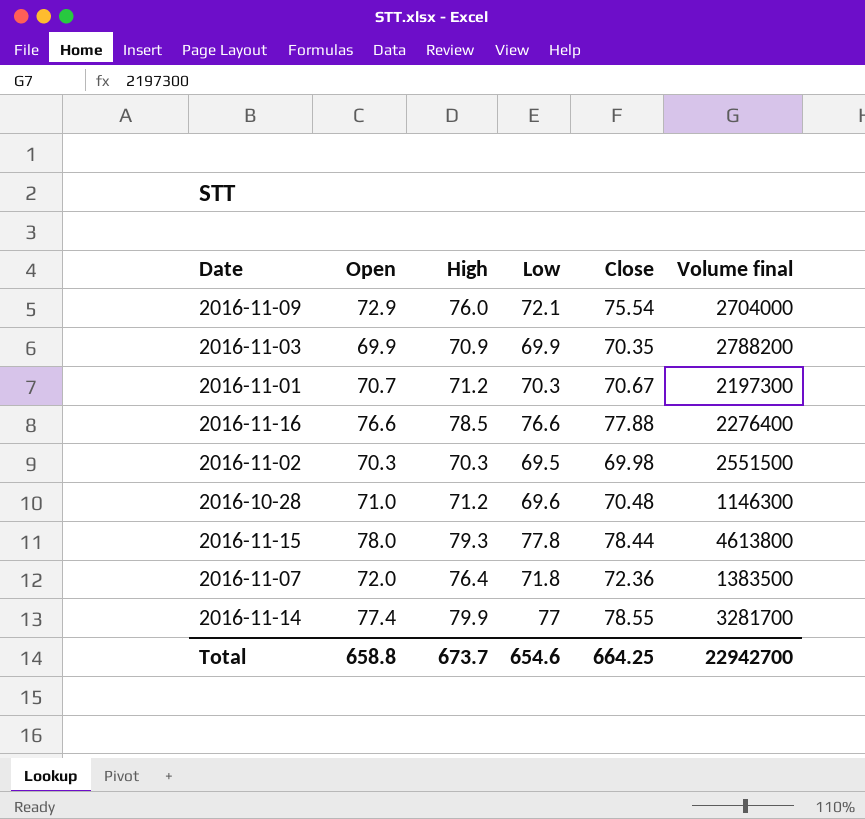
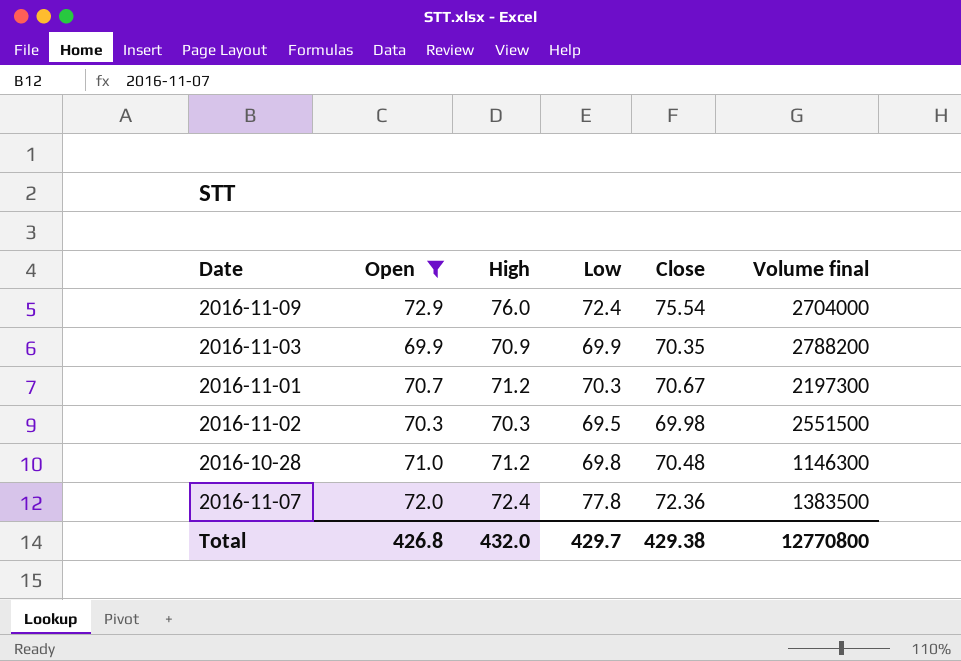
filter: none -> Open <= 72.9
2016-11-09 | Low: 72.1 -> 72.4
2016-10-28 | Low: 69.6 -> 69.8
2016-11-07 | High: 76.4 -> 72.4
2016-11-07 | Low: 71.8 -> 77.8
Total | Open: 658.8 -> 426.8
Total | High: 673.7 -> 432.0
Total | Low: 654.6 -> 429.7
Total | Close: 664.25 -> 429.38
Total | Volume final: 22942700 -> 12770800

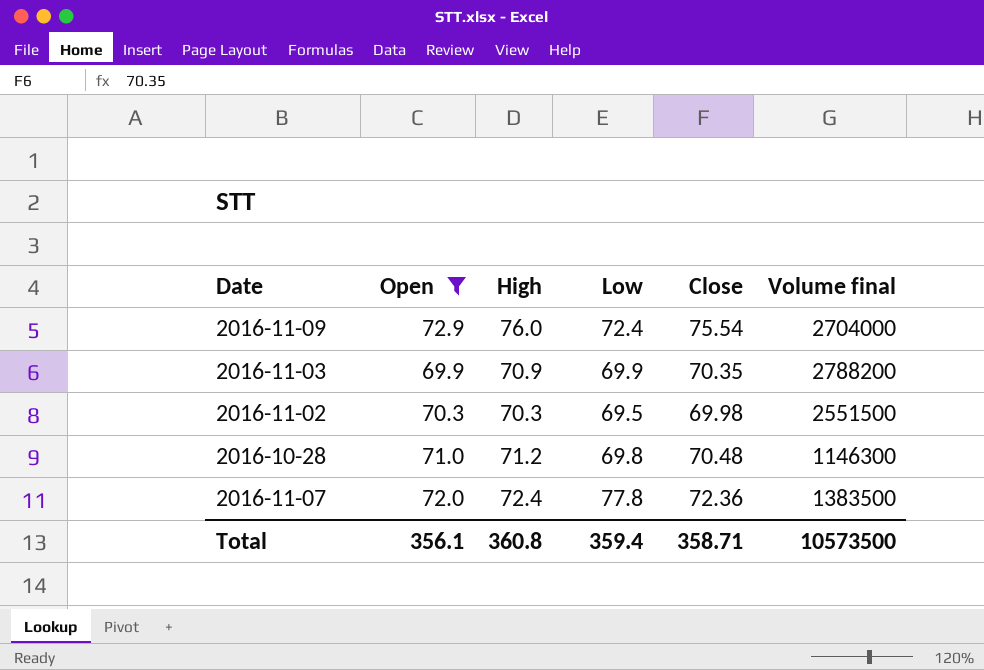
row 2016-11-01: 70.7 | 71.2 | 70.3 | 70.67 | 2197300 -> none
Total | Open: 426.8 -> 356.1
Total | High: 432.0 -> 360.8
Total | Low: 429.7 -> 359.4
Total | Close: 429.38 -> 358.71
Total | Volume final: 12770800 -> 10573500

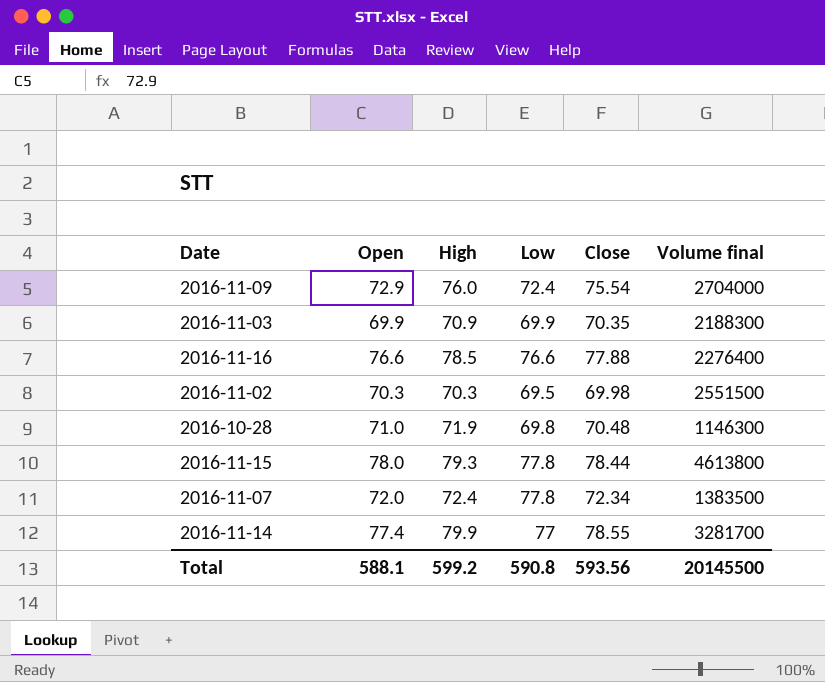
filter: Open <= 72.9 -> none
2016-11-03 | Volume final: 2788200 -> 2188300
2016-10-28 | High: 71.2 -> 71.9
2016-11-07 | Close: 72.36 -> 72.34
Total | Open: 356.1 -> 588.1
Total | High: 360.8 -> 599.2
Total | Low: 359.4 -> 590.8
Total | Close: 358.71 -> 593.56
Total | Volume final: 10573500 -> 20145500

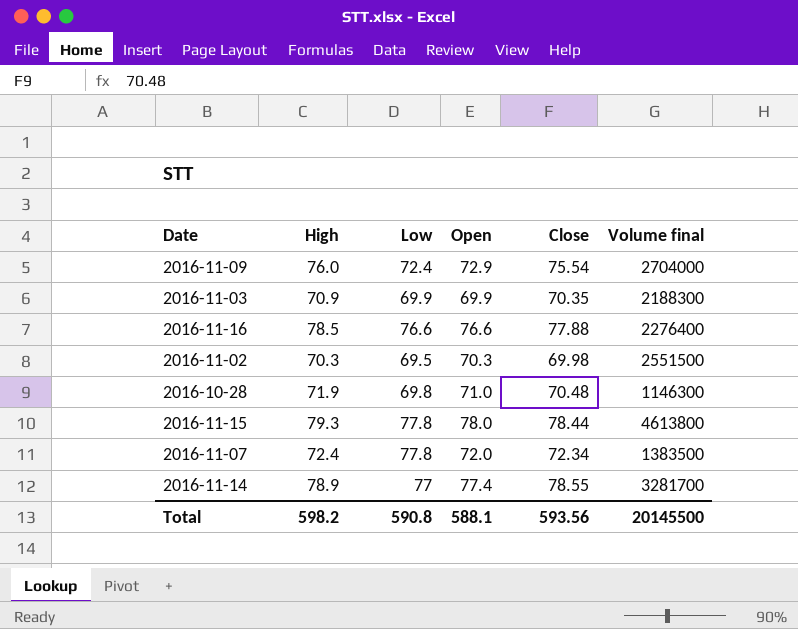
column Open | position: 2 -> 4
2016-11-14 | High: 79.9 -> 78.9
Total | High: 599.2 -> 598.2

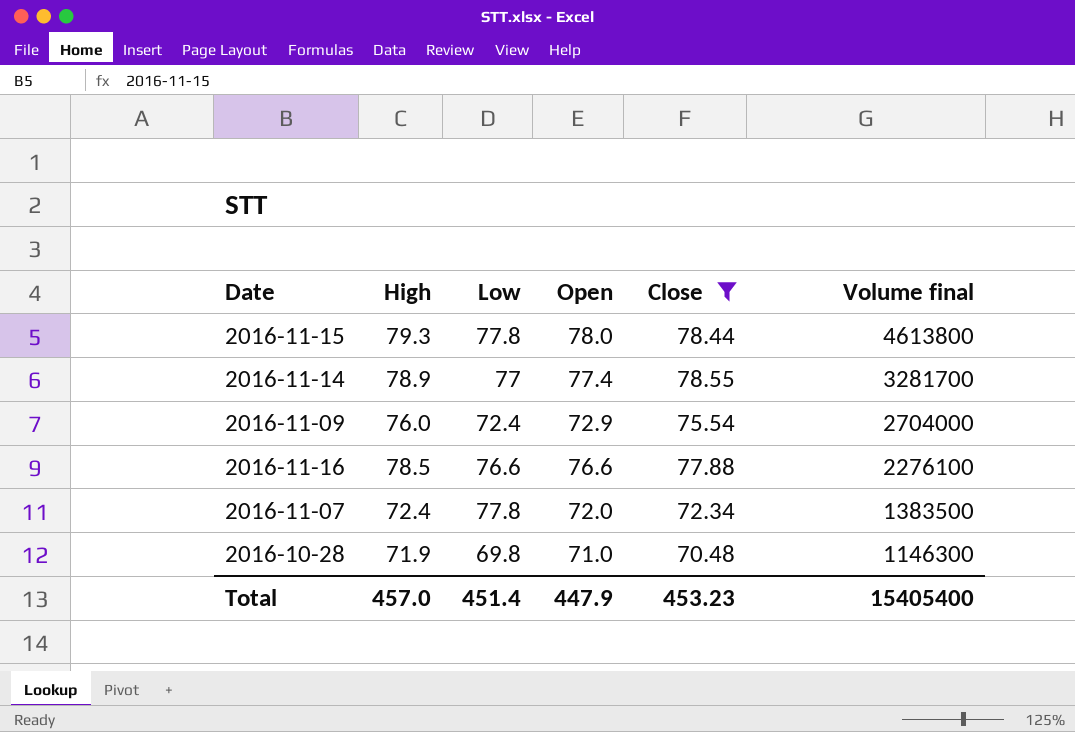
filter: none -> Close >= 70.48
row order: none -> Volume final descending
2016-11-16 | Volume final: 2276400 -> 2276100
Total | High: 598.2 -> 457.0
Total | Low: 590.8 -> 451.4
Total | Open: 588.1 -> 447.9
Total | Close: 593.56 -> 453.23
Total | Volume final: 20145500 -> 15405400

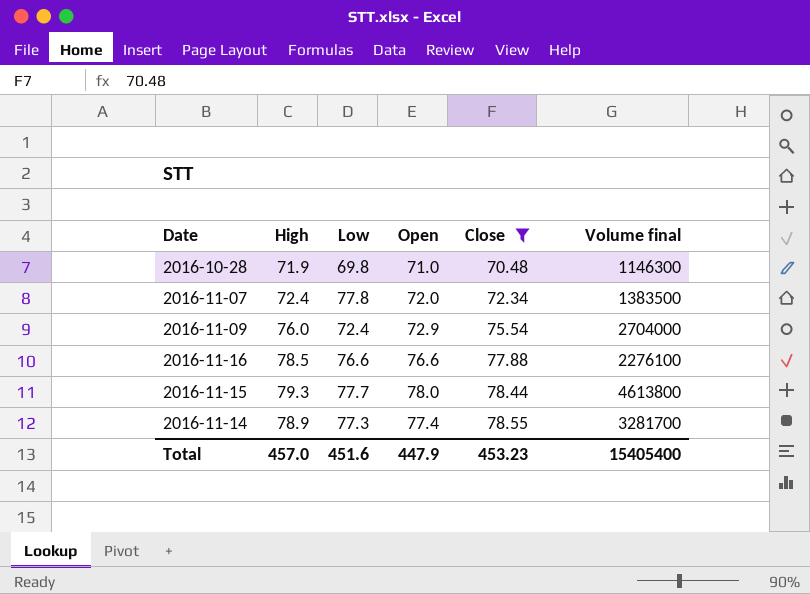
row order: Volume final descending -> Close ascending
2016-11-15 | Low: 77.8 -> 77.7
2016-11-14 | Low: 77 -> 77.3
Total | Low: 451.4 -> 451.6

